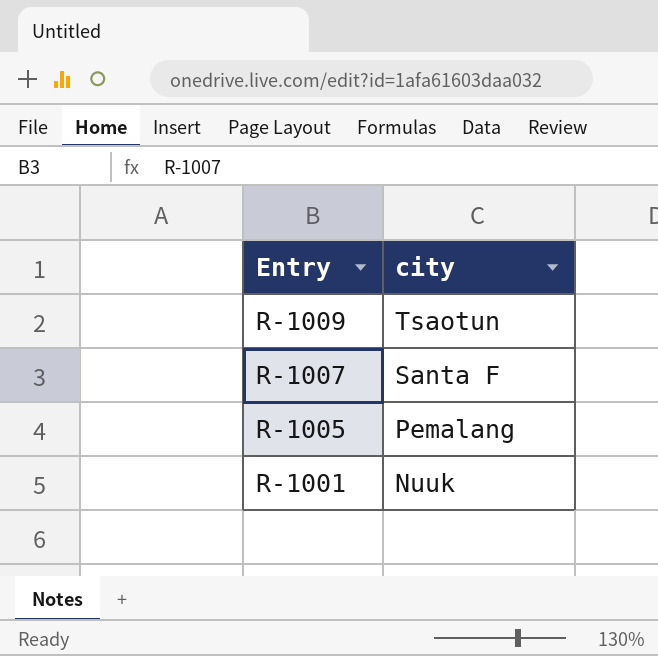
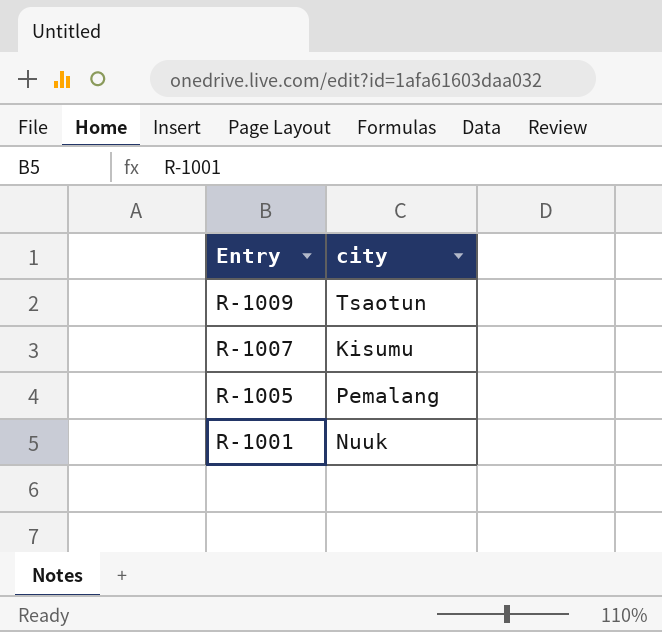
R-1007 | city: Santa F -> Kisumu

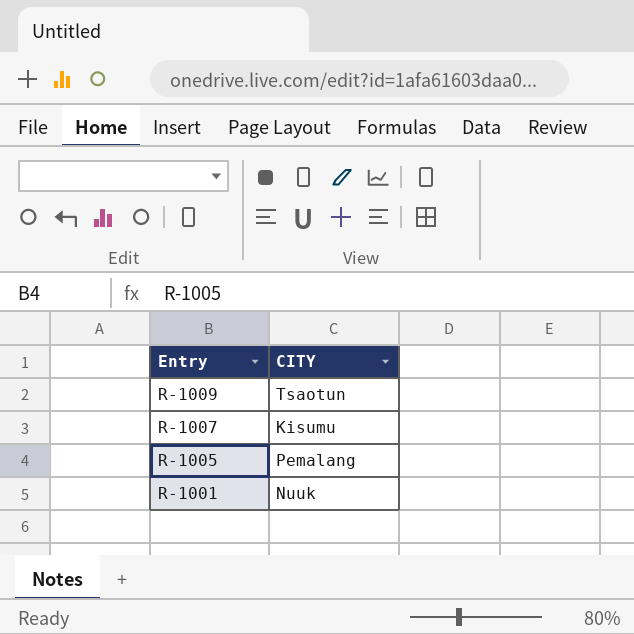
column name: city -> CITY

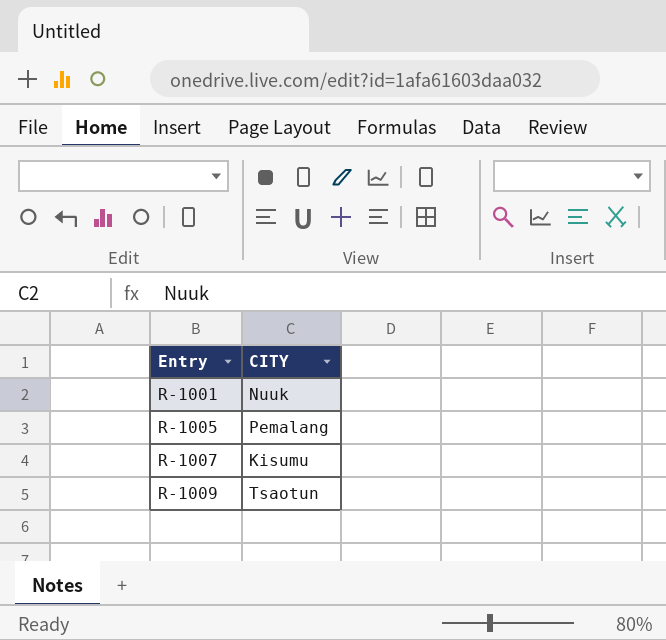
row order: Entry descending -> Entry ascending

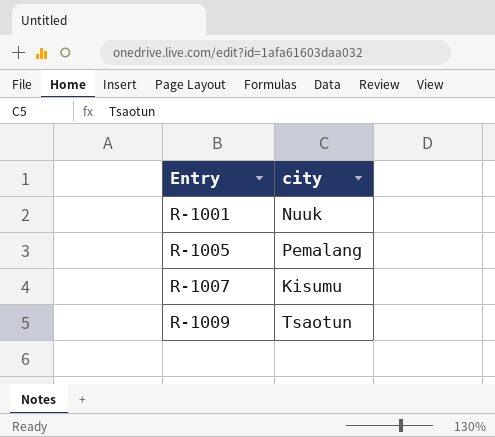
column name: CITY -> city

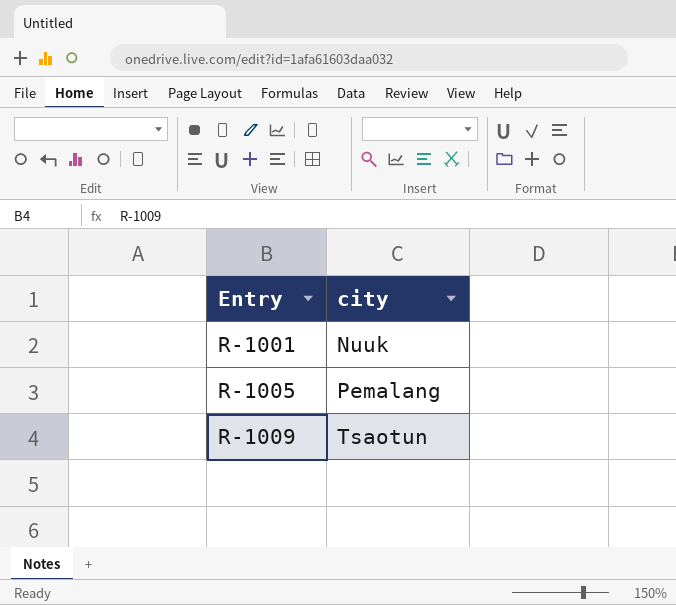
row R-1007: Kisumu -> none

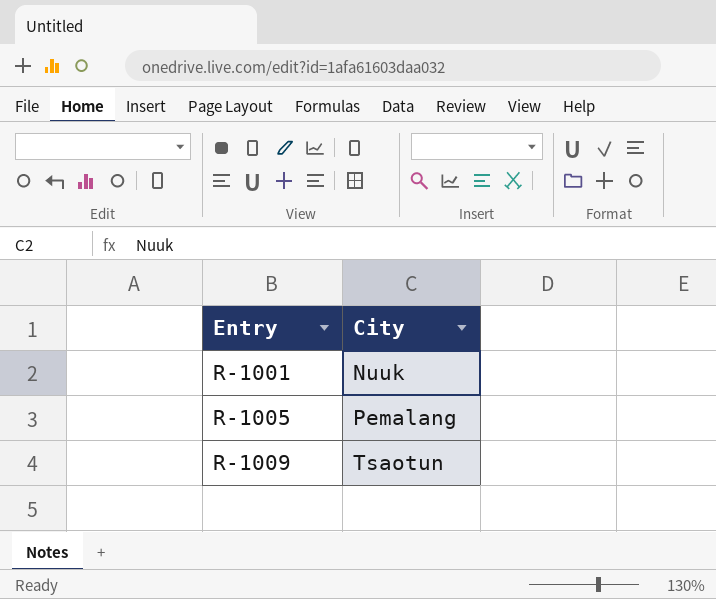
column name: city -> City

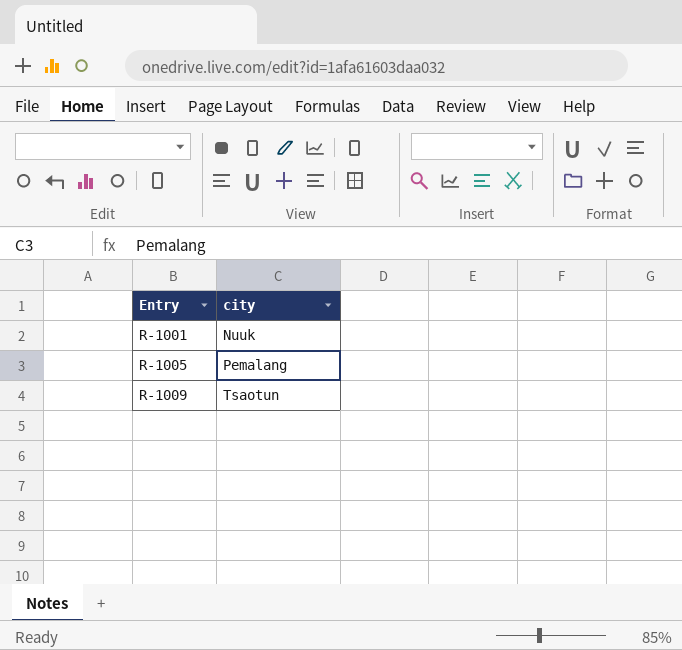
column name: City -> city

